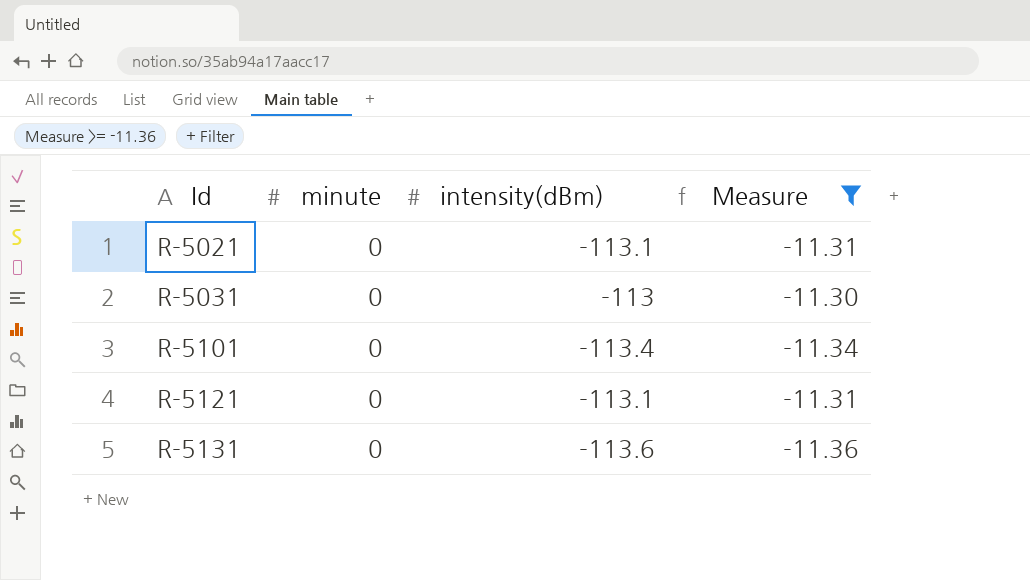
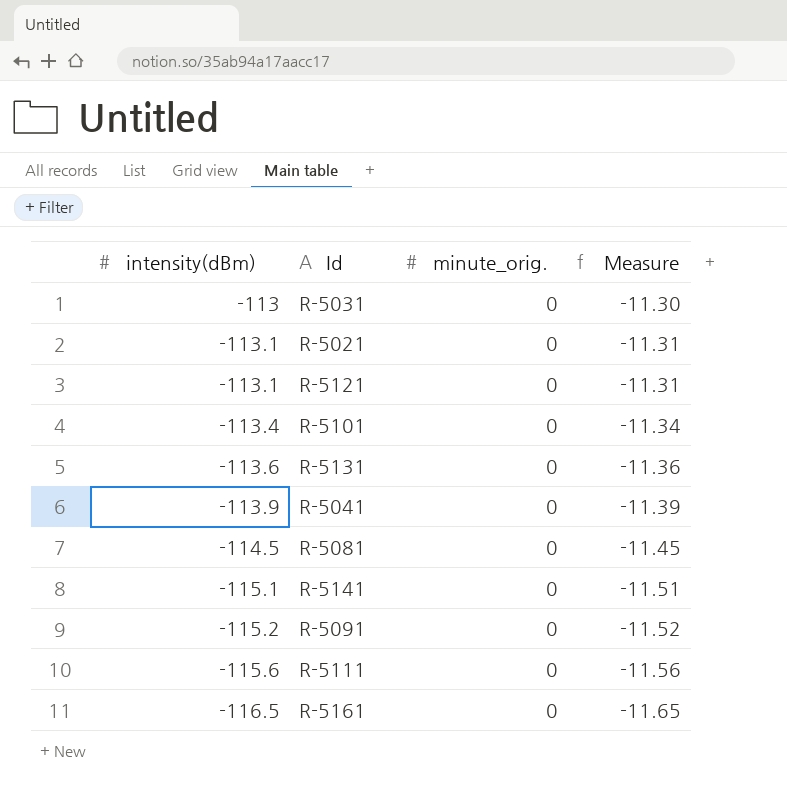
filter: Measure >= -11.36 -> none
row order: Id ascending -> intensity(dBm) descending
column intensity(dBm) | position: 3 -> 1
column name: minute -> minute_orig.

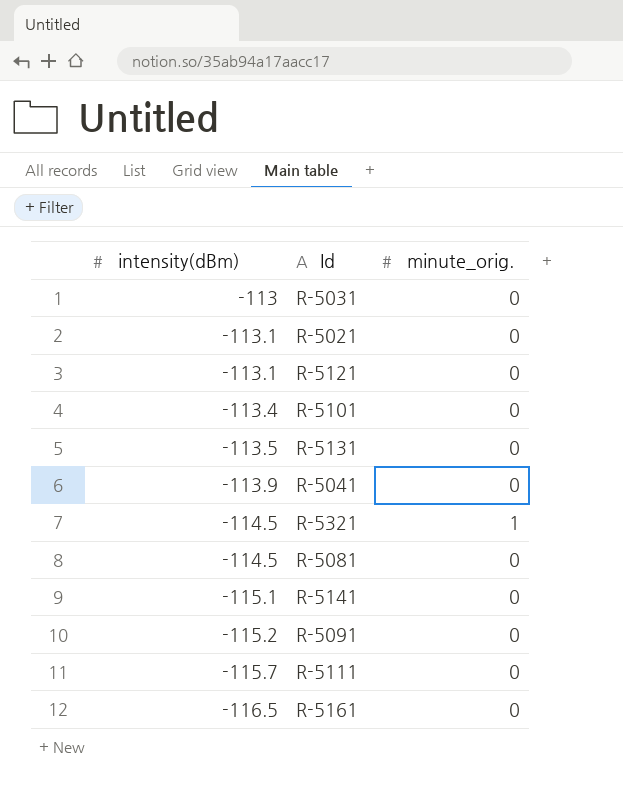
column Measure | formula: [intensity(dBm)] * 0.1 -> none
R-5131 | intensity(dBm): -113.6 -> -113.5
row R-5321: none -> -114.5 | 1
R-5111 | intensity(dBm): -115.6 -> -115.7

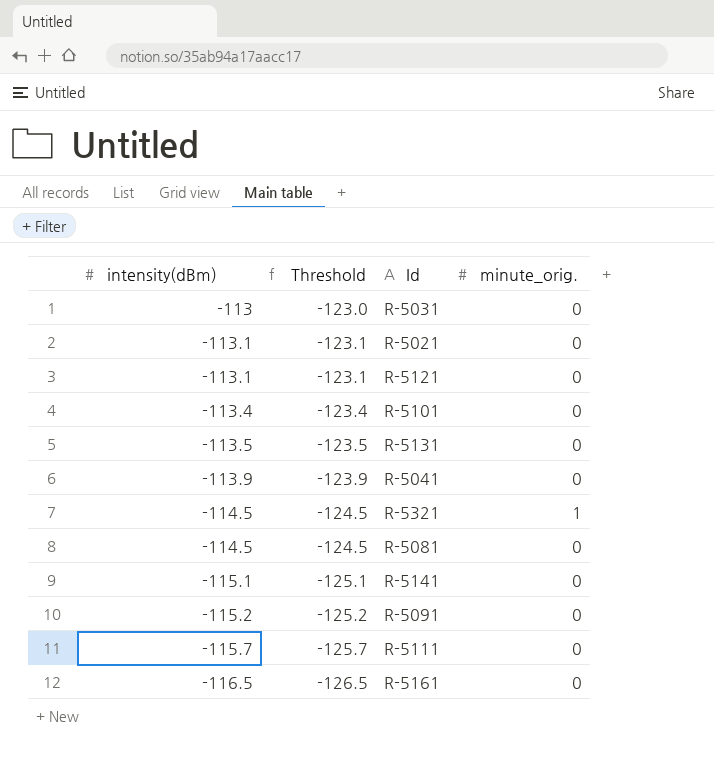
column Threshold | formula: none -> [intensity(dBm)] - 10

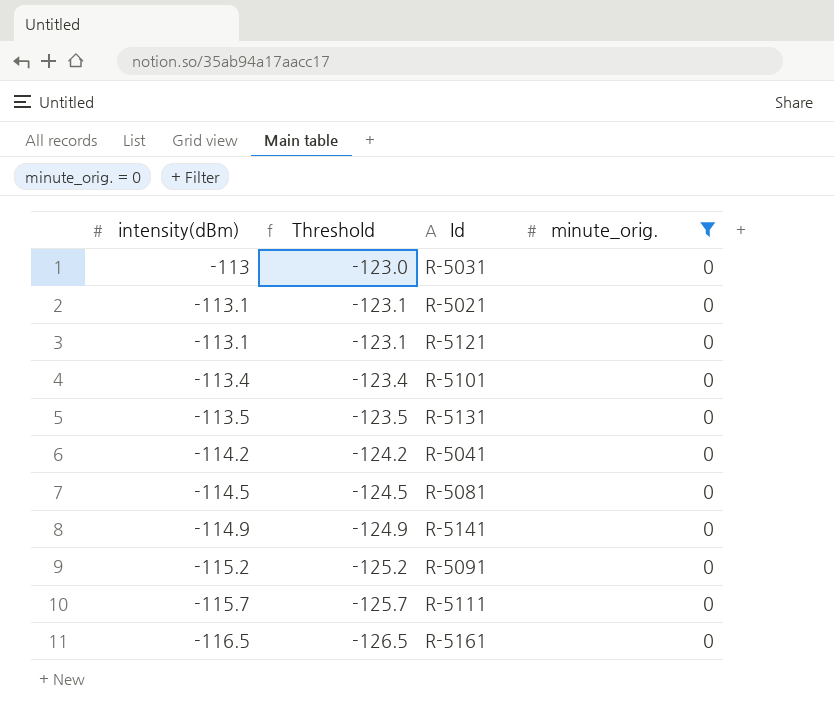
filter: none -> minute_orig. = 0
R-5041 | intensity(dBm): -113.9 -> -114.2
R-5041 | Threshold: -123.9 -> -124.2
R-5141 | intensity(dBm): -115.1 -> -114.9
R-5141 | Threshold: -125.1 -> -124.9

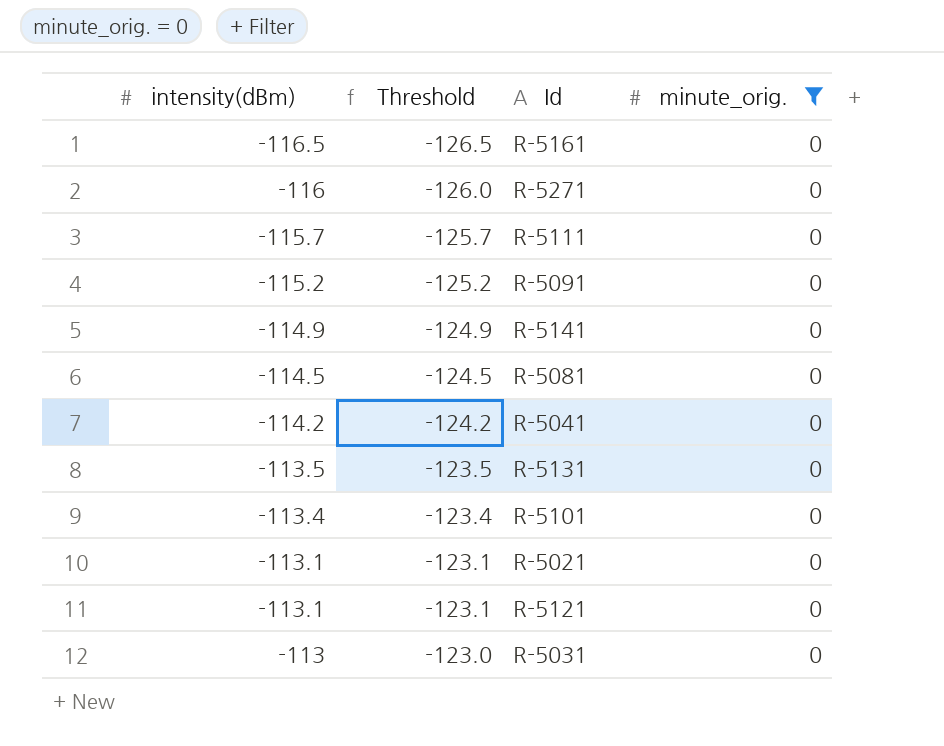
row order: intensity(dBm) descending -> intensity(dBm) ascending
row R-5271: none -> -116 | -126.0 | 0

